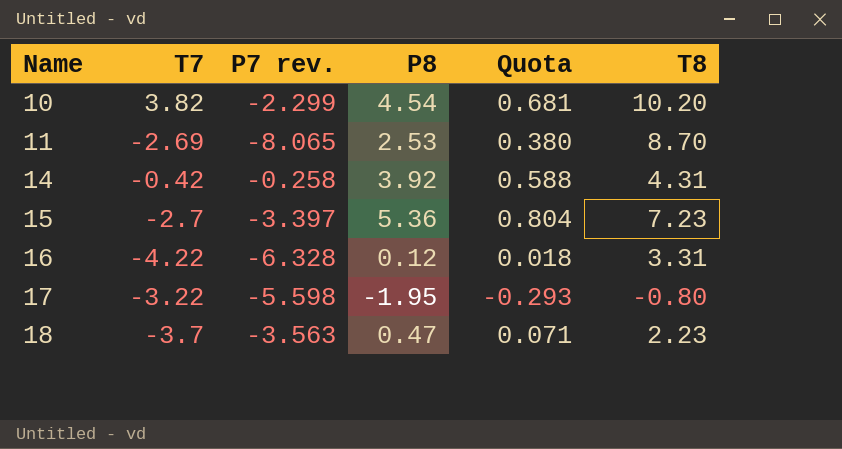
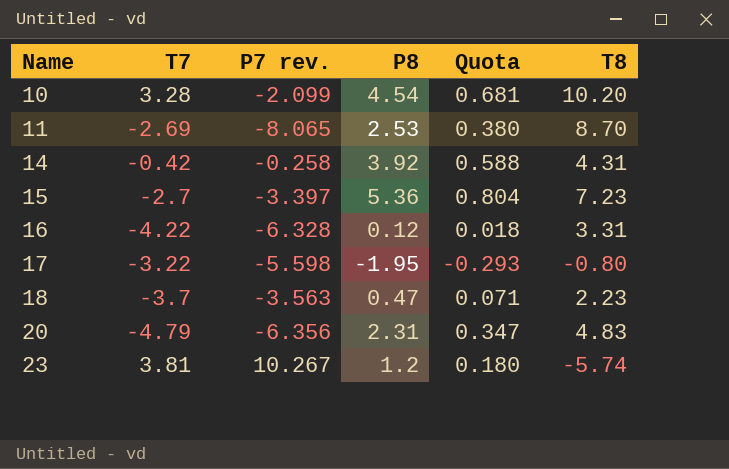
10 | T7: 3.82 -> 3.28
10 | P7 rev.: -2.299 -> -2.099
row 20: none -> -4.79 | -6.356 | 2.31 | 0.347 | 4.83
row 23: none -> 3.81 | 10.267 | 1.2 | 0.180 | -5.74

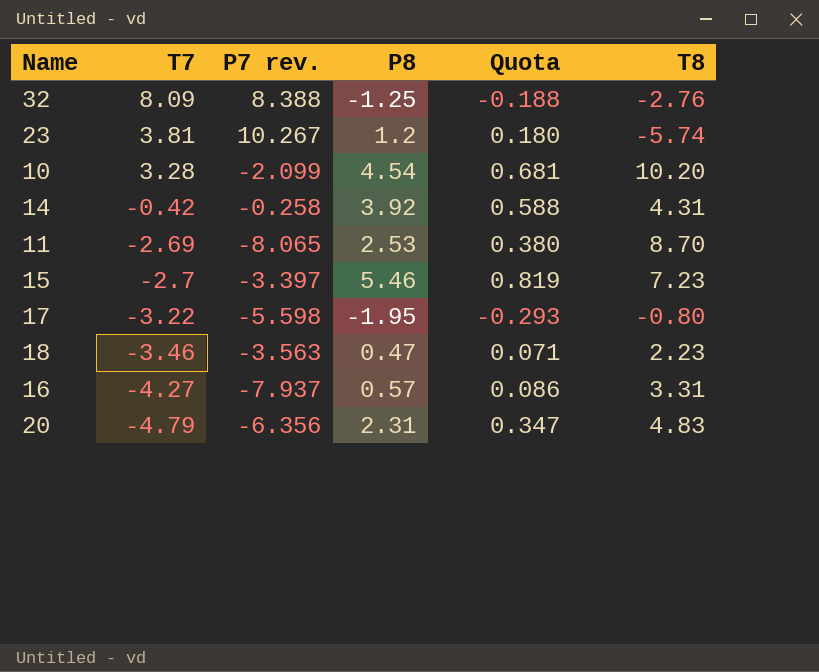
row order: Name ascending -> T7 descending
row 32: none -> 8.09 | 8.388 | -1.25 | -0.188 | -2.76
15 | P8: 5.36 -> 5.46
15 | Quota: 0.804 -> 0.819
18 | T7: -3.7 -> -3.46
16 | T7: -4.22 -> -4.27
16 | P7 rev.: -6.328 -> -7.937
16 | P8: 0.12 -> 0.57
16 | Quota: 0.018 -> 0.086

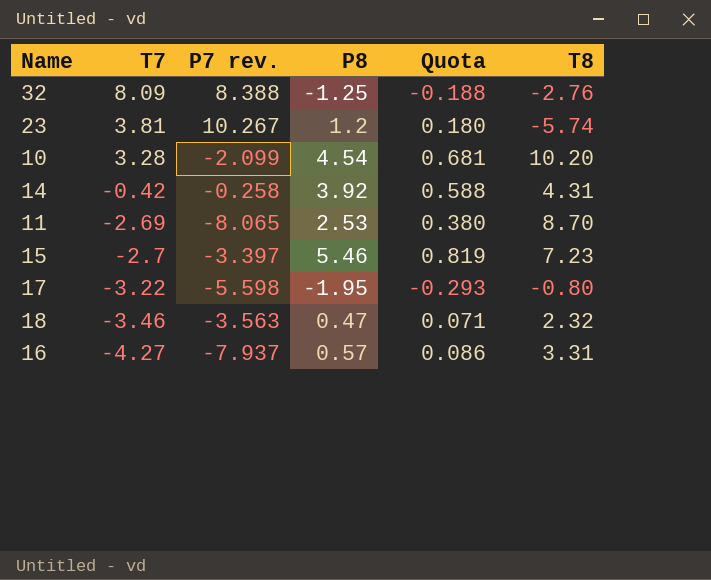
row 20: -4.79 | -6.356 | 2.31 | 0.347 | 4.83 -> none
18 | T8: 2.23 -> 2.32

